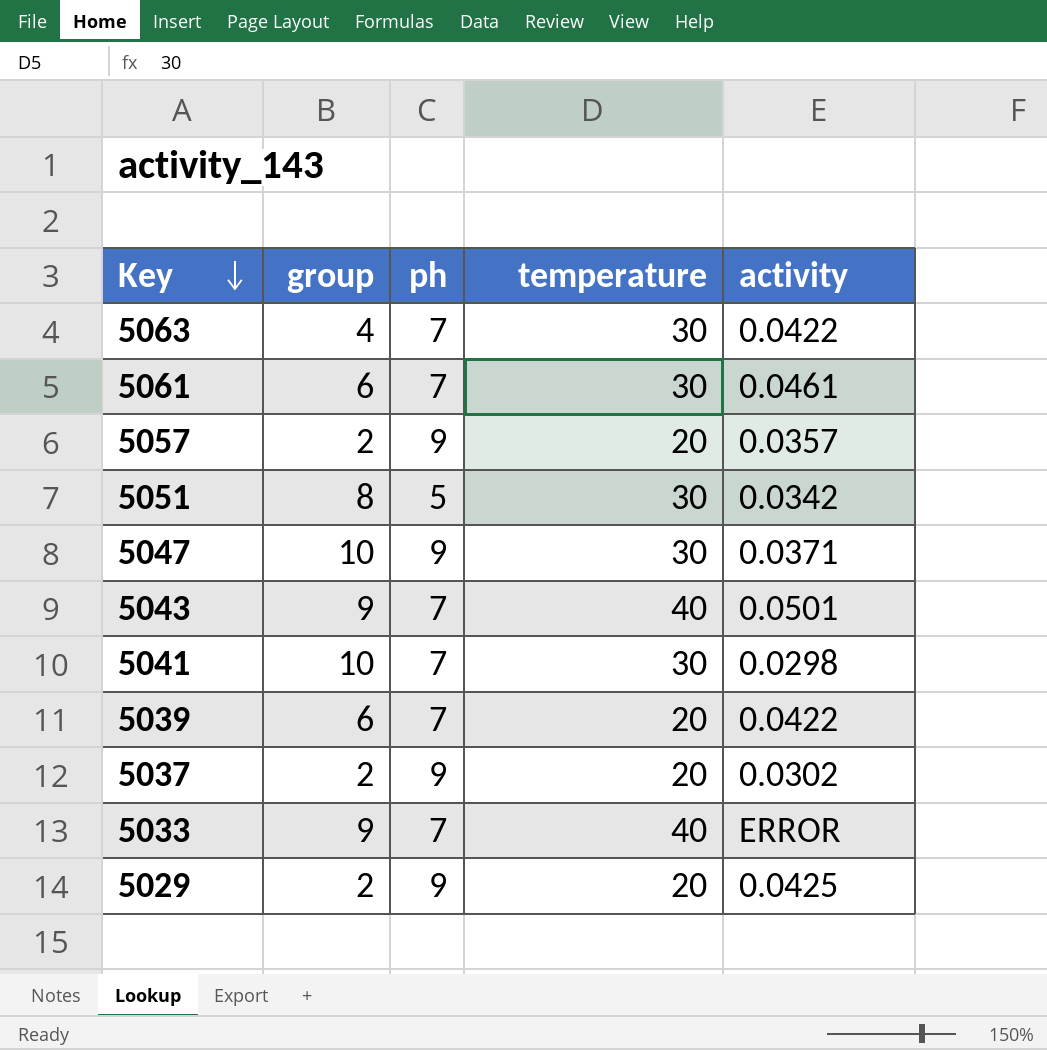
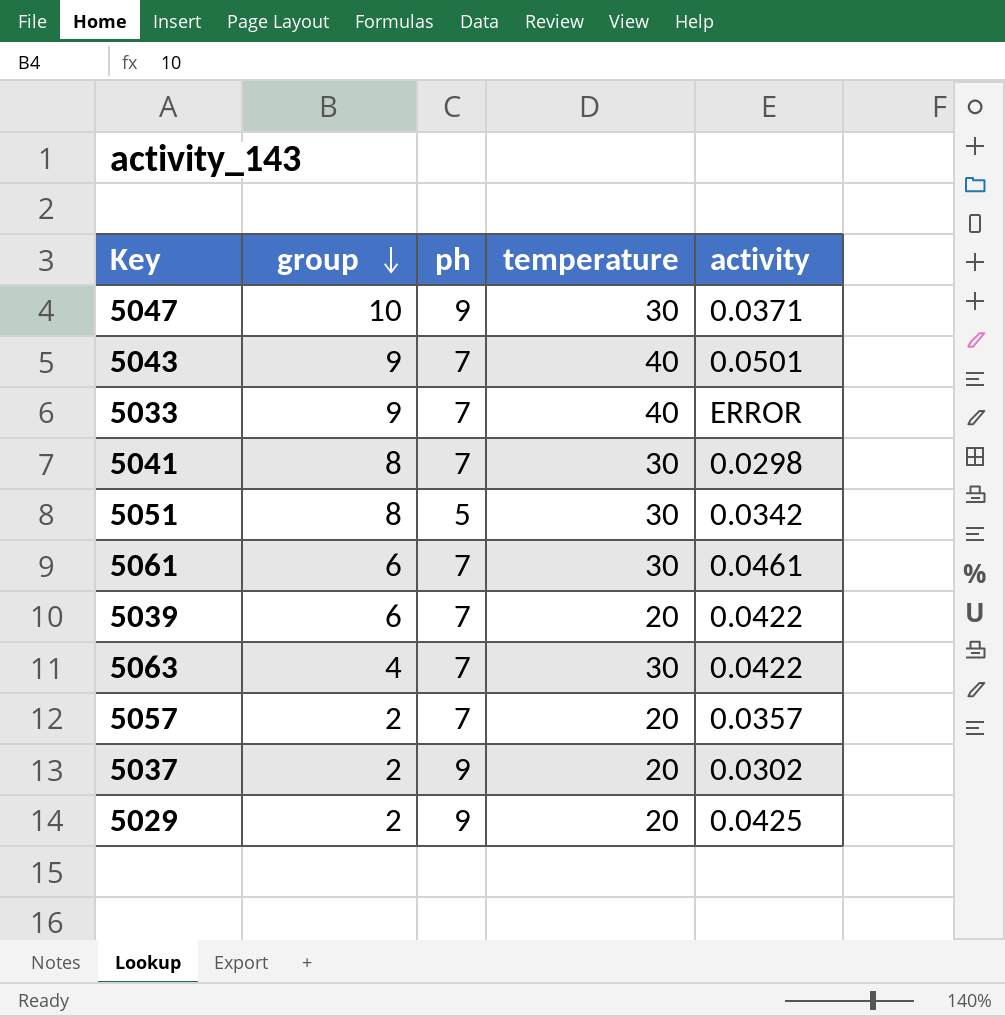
row order: Key descending -> group descending
5041 | group: 10 -> 8
5057 | ph: 9 -> 7

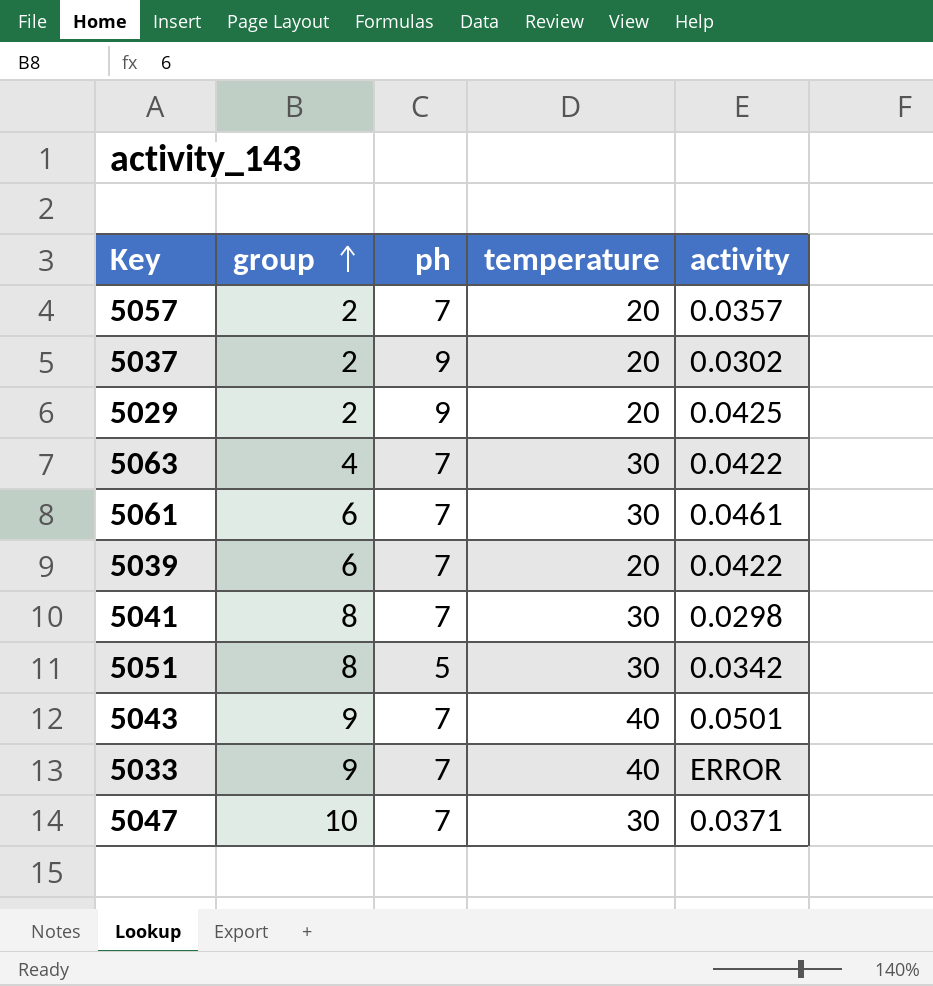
row order: group descending -> group ascending
5047 | ph: 9 -> 7

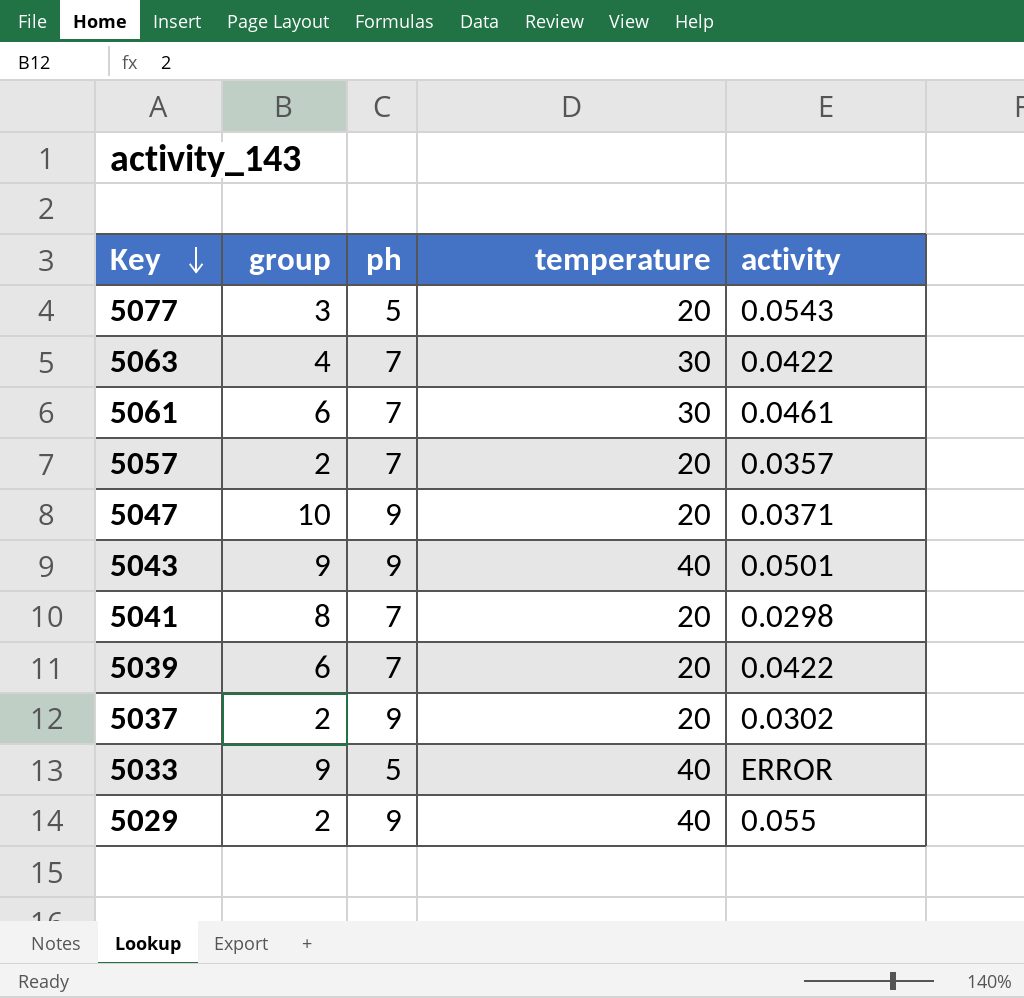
row order: group ascending -> Key descending
row 5051: 8 | 5 | 30 | 0.0342 -> none
row 5077: none -> 3 | 5 | 20 | 0.0543
5047 | ph: 7 -> 9
5047 | temperature: 30 -> 20
5043 | ph: 7 -> 9
5041 | temperature: 30 -> 20
5033 | ph: 7 -> 5
5029 | temperature: 20 -> 40
5029 | activity: 0.0425 -> 0.055

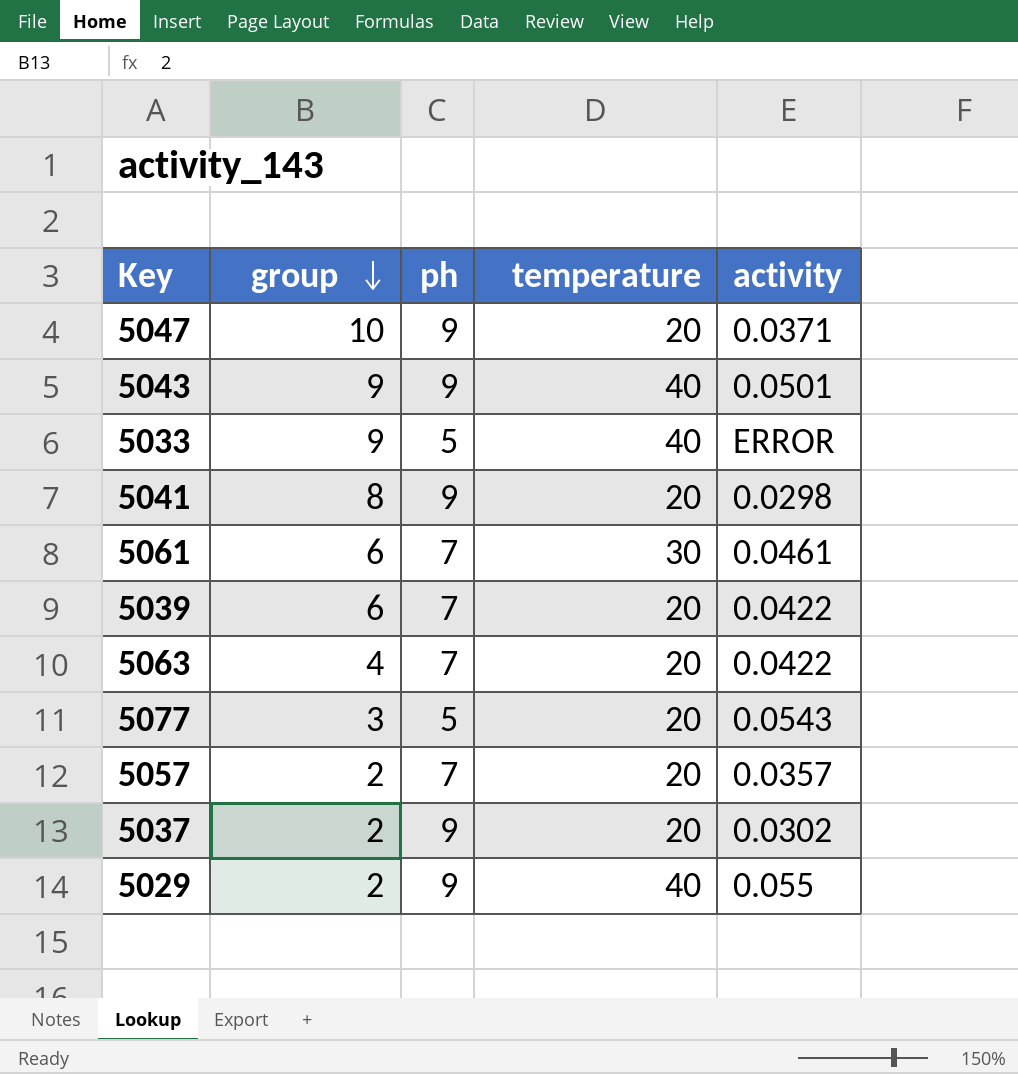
row order: Key descending -> group descending
5041 | ph: 7 -> 9
5063 | temperature: 30 -> 20

